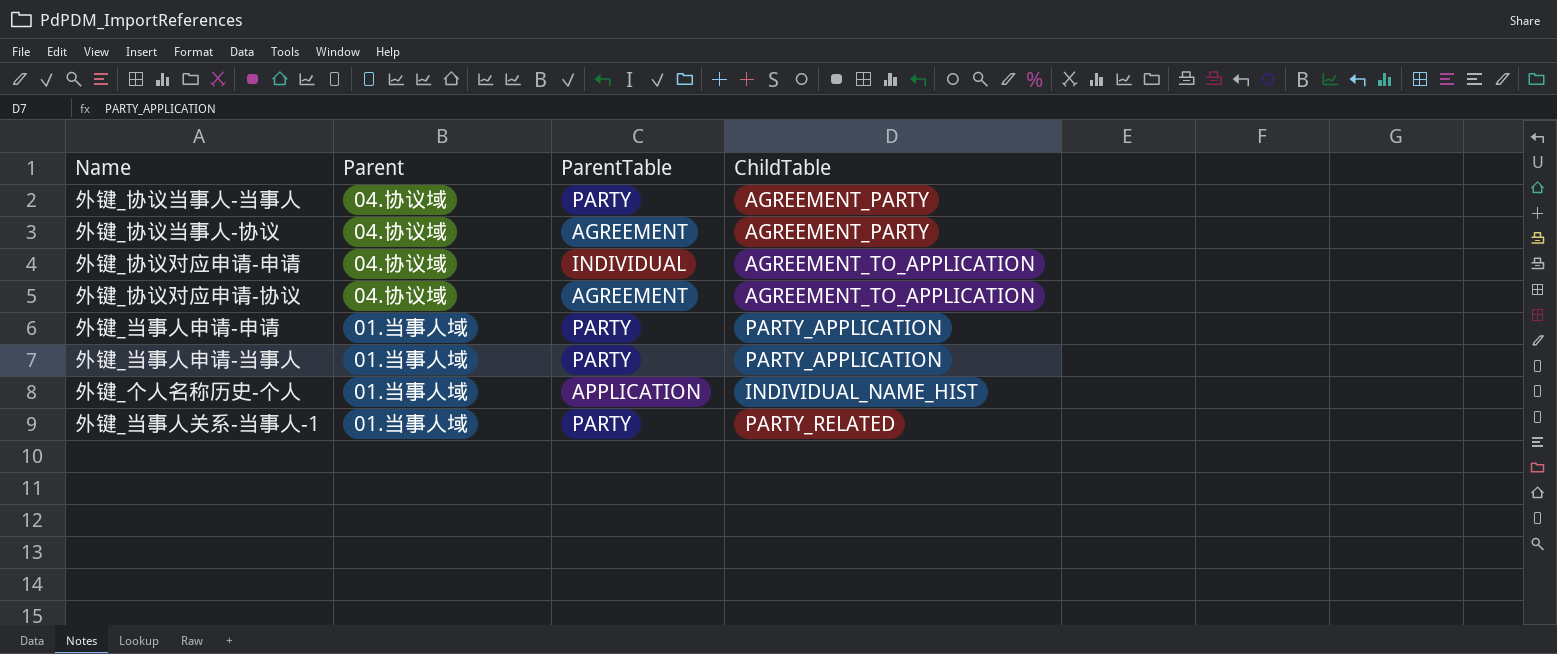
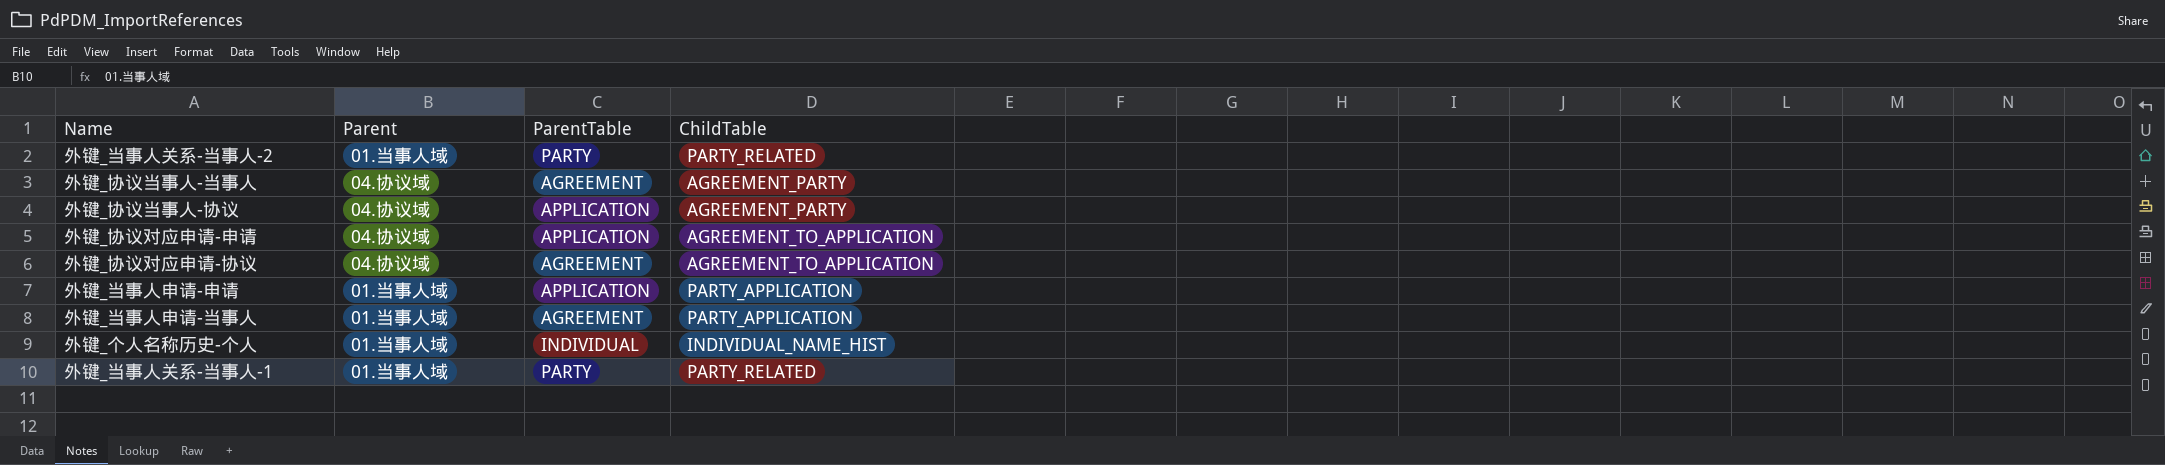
row 外键_当事人关系-当事人-2: none -> 01.当事人域 | PARTY | PARTY_RELATED
外键_协议当事人-当事人 | ParentTable: PARTY -> AGREEMENT
外键_协议当事人-协议 | ParentTable: AGREEMENT -> APPLICATION
外键_协议对应申请-申请 | ParentTable: INDIVIDUAL -> APPLICATION
外键_当事人申请-申请 | ParentTable: PARTY -> APPLICATION
外键_当事人申请-当事人 | ParentTable: PARTY -> AGREEMENT
外键_个人名称历史-个人 | ParentTable: APPLICATION -> INDIVIDUAL

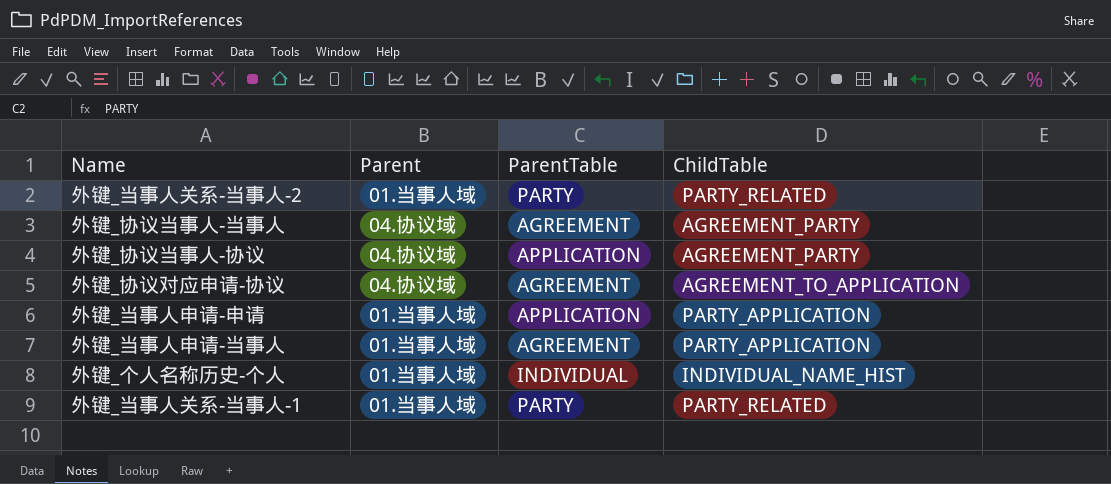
row 外键_协议对应申请-申请: 04.协议域 | APPLICATION | AGREEMENT_TO_APPLICATION -> none

